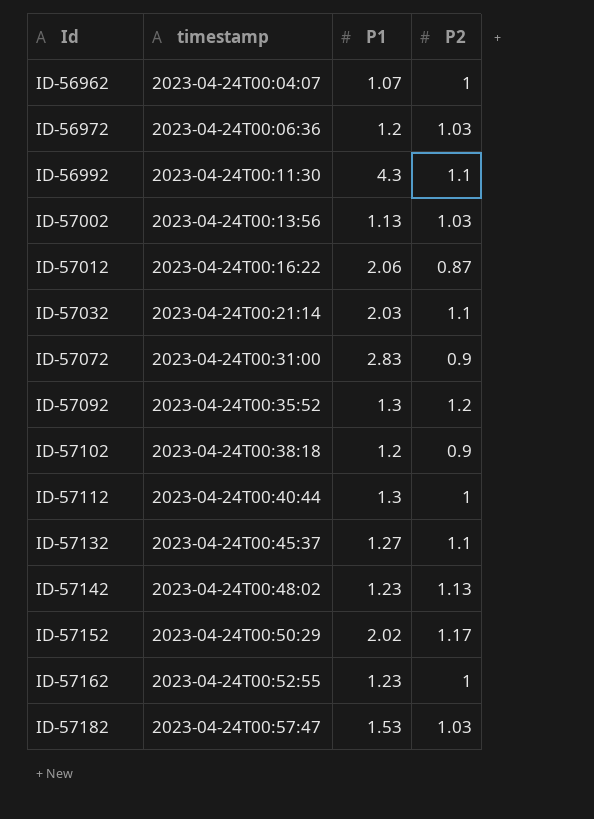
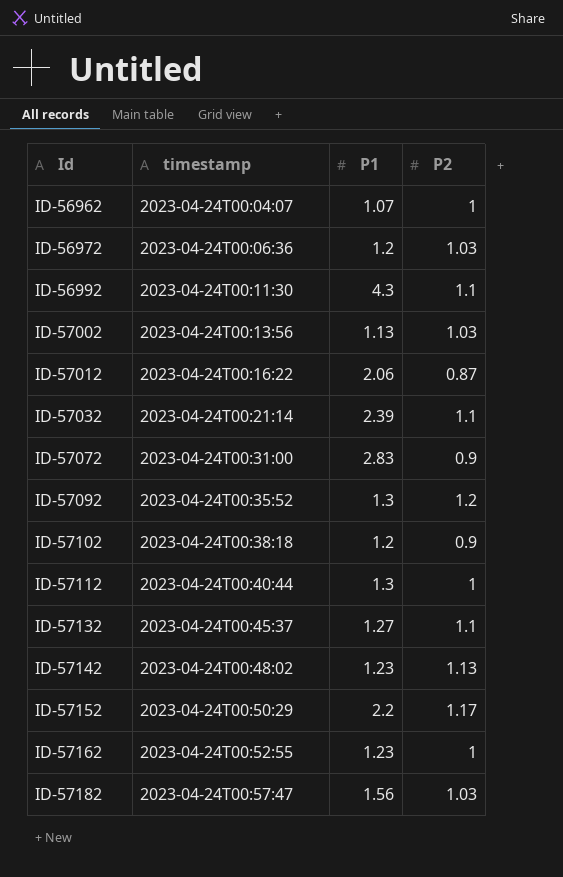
ID-57032 | P1: 2.03 -> 2.39
ID-57152 | P1: 2.02 -> 2.2
ID-57182 | P1: 1.53 -> 1.56

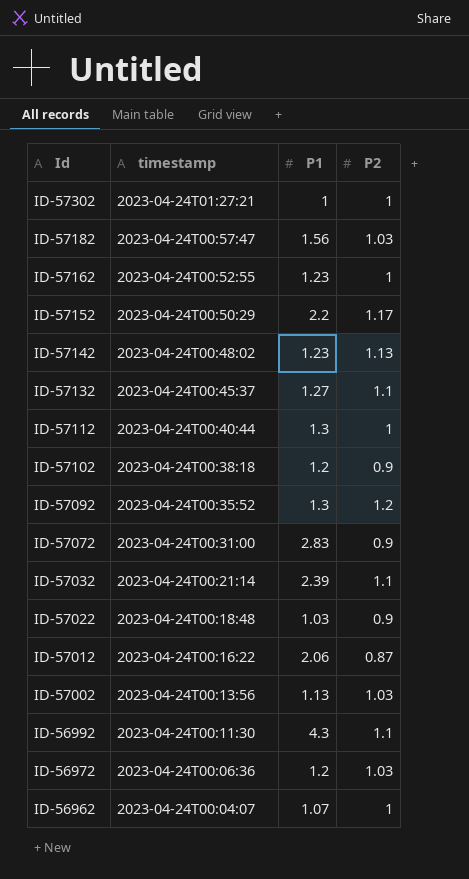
row order: Id ascending -> Id descending
row ID-57302: none -> 2023-04-24T01:27:21 | 1 | 1
row ID-57022: none -> 2023-04-24T00:18:48 | 1.03 | 0.9

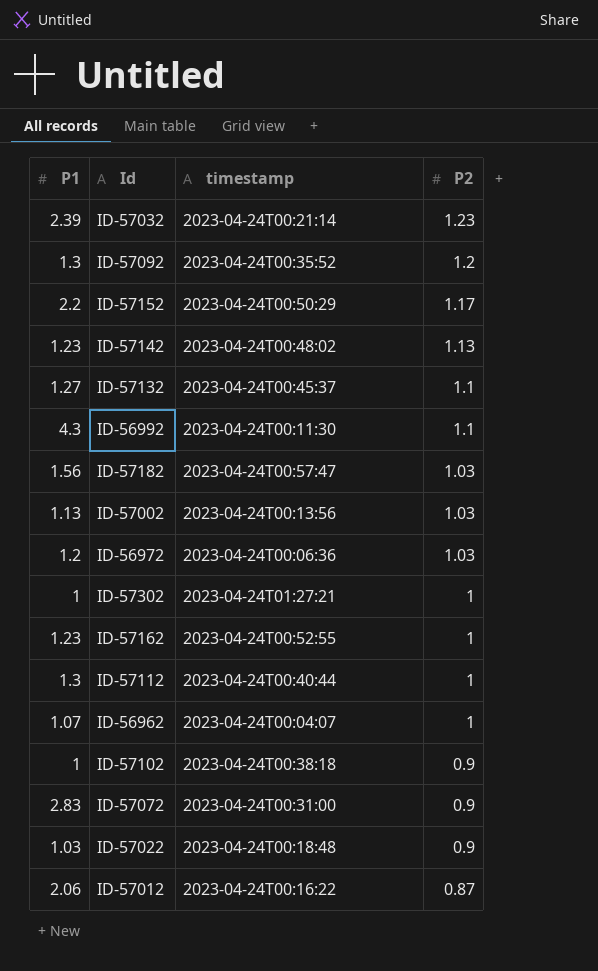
row order: Id descending -> P2 descending
column P1 | position: 3 -> 1
ID-57032 | P2: 1.1 -> 1.23
ID-57102 | P1: 1.2 -> 1

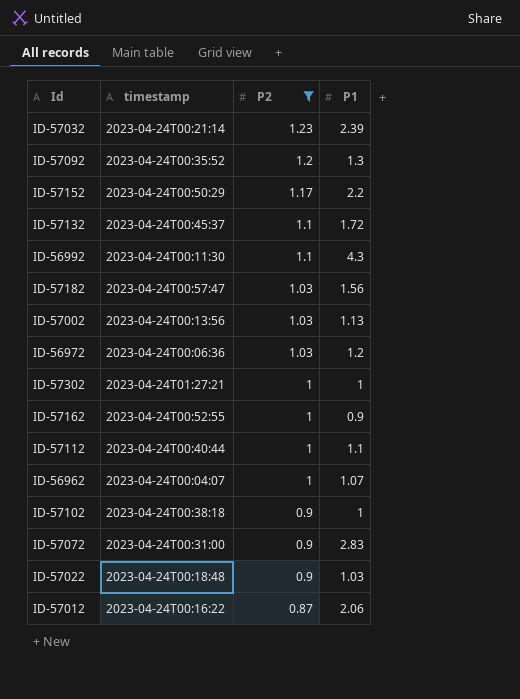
filter: none -> P2 != 1.13
column P1 | position: 1 -> 4
ID-57132 | P1: 1.27 -> 1.72
ID-57162 | P1: 1.23 -> 0.9
ID-57112 | P1: 1.3 -> 1.1

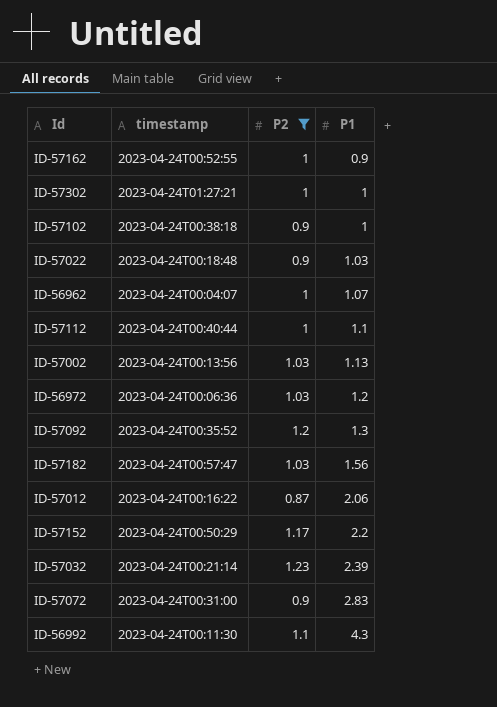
row order: P2 descending -> P1 ascending
row ID-57132: 2023-04-24T00:45:37 | 1.1 | 1.72 -> none

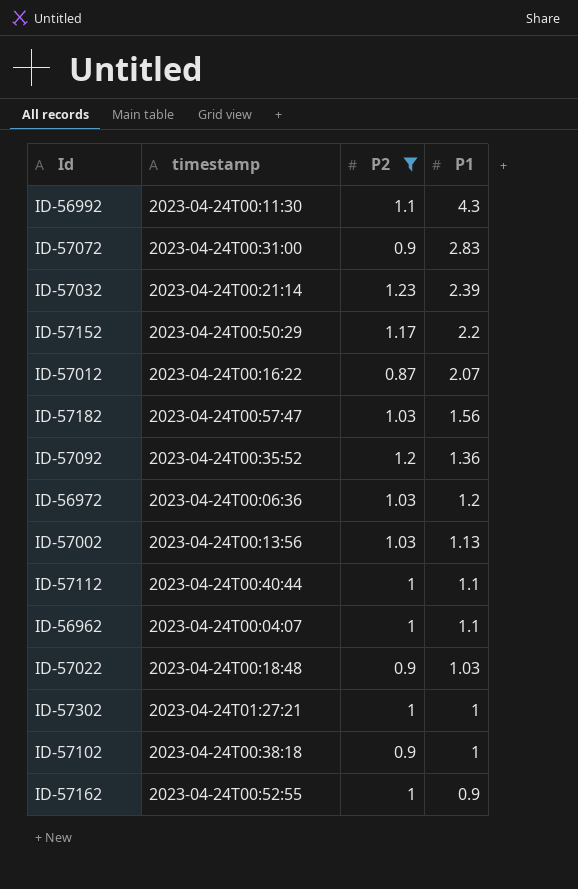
row order: P1 ascending -> P1 descending
ID-57012 | P1: 2.06 -> 2.07
ID-57092 | P1: 1.3 -> 1.36
ID-56962 | P1: 1.07 -> 1.1

